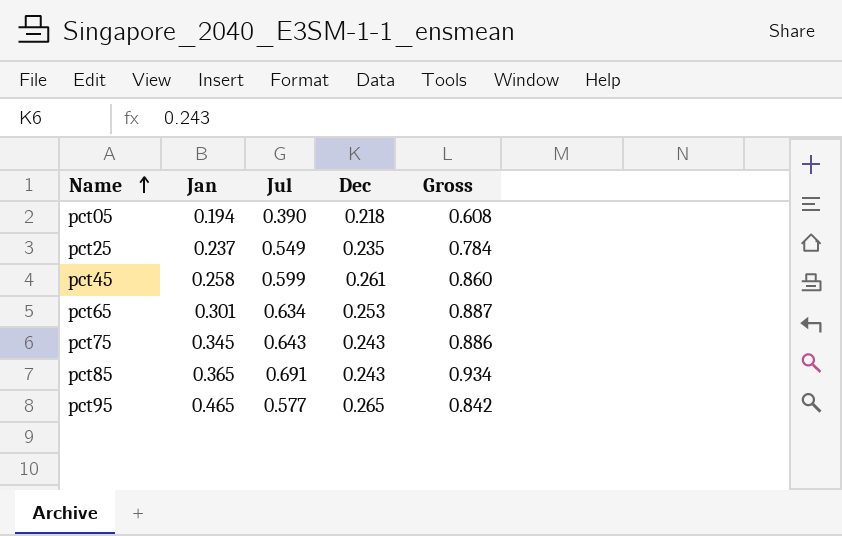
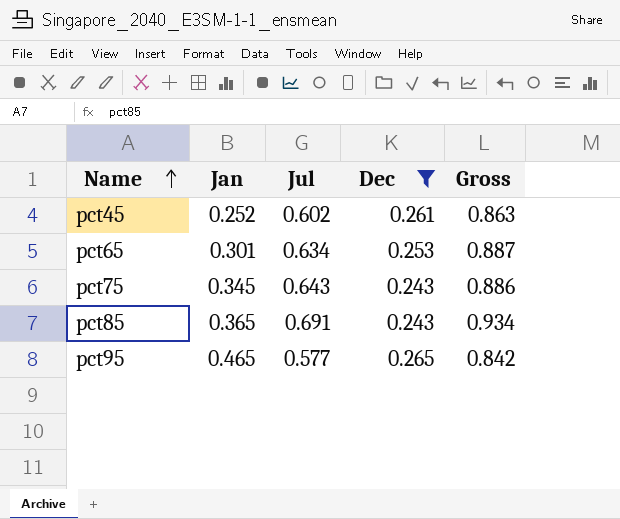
filter: none -> Dec >= 0.243
pct45 | Jan: 0.258 -> 0.252
pct45 | Jul: 0.599 -> 0.602
pct45 | Gross: 0.860 -> 0.863

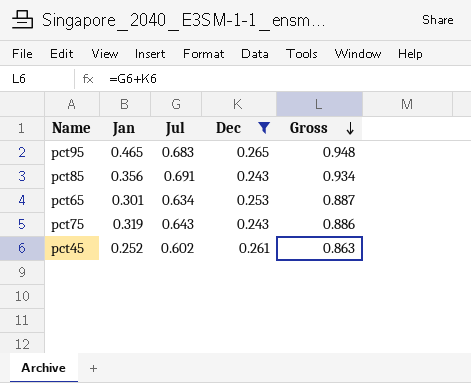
row order: Name ascending -> Gross descending
pct95 | Jul: 0.577 -> 0.683
pct95 | Gross: 0.842 -> 0.948
pct85 | Jan: 0.365 -> 0.356
pct75 | Jan: 0.345 -> 0.319

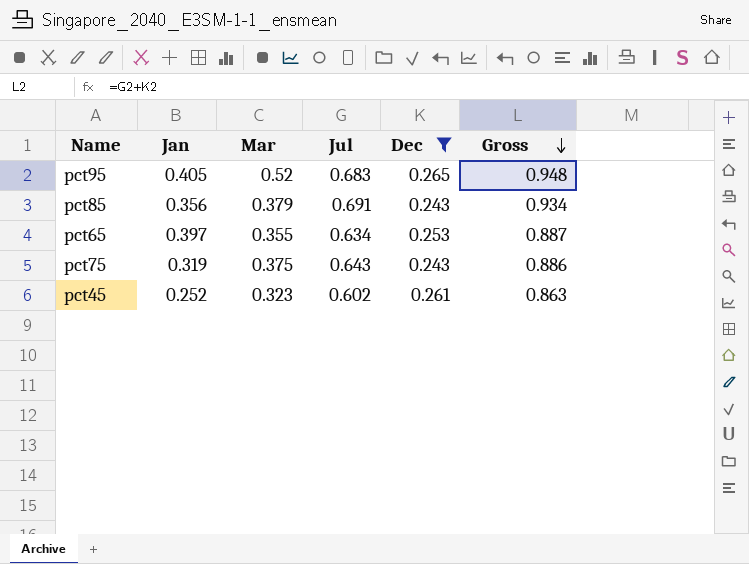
column Mar | position: none -> 3
pct95 | Jan: 0.465 -> 0.405
pct65 | Jan: 0.301 -> 0.397

